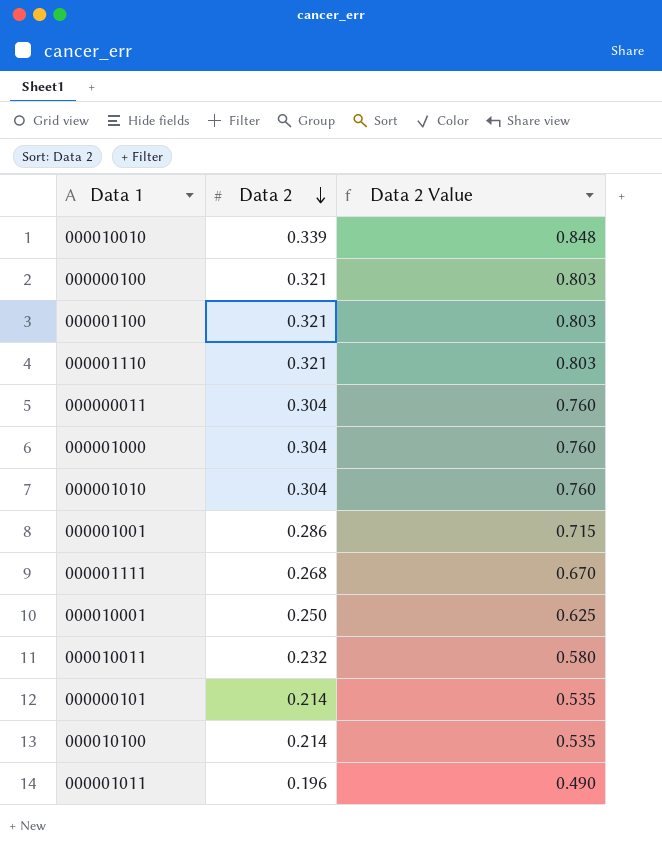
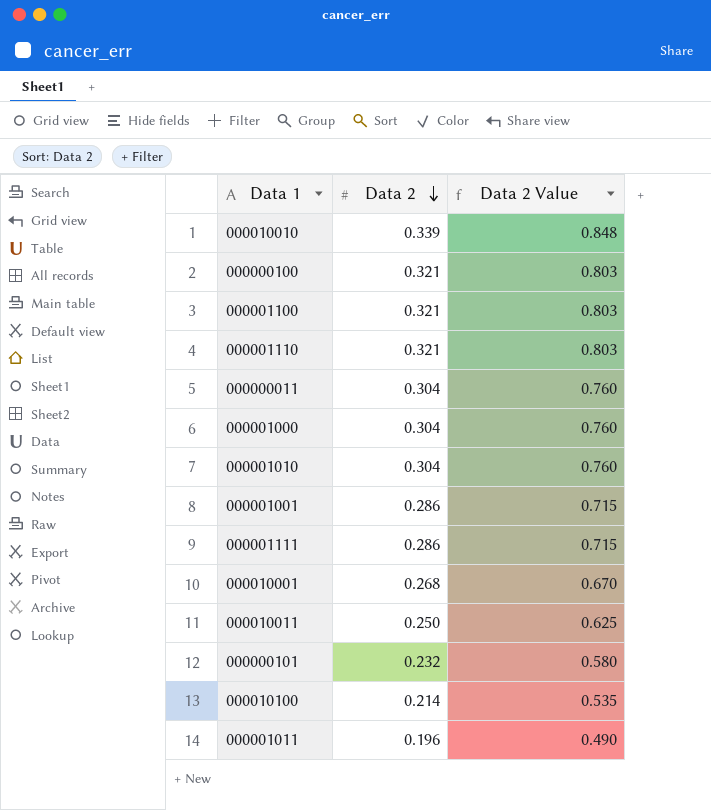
000001111 | Data 2: 0.268 -> 0.286
000001111 | Data 2 Value: 0.670 -> 0.715
000010001 | Data 2: 0.250 -> 0.268
000010001 | Data 2 Value: 0.625 -> 0.670
000010011 | Data 2: 0.232 -> 0.250
000010011 | Data 2 Value: 0.580 -> 0.625
000000101 | Data 2: 0.214 -> 0.232
000000101 | Data 2 Value: 0.535 -> 0.580

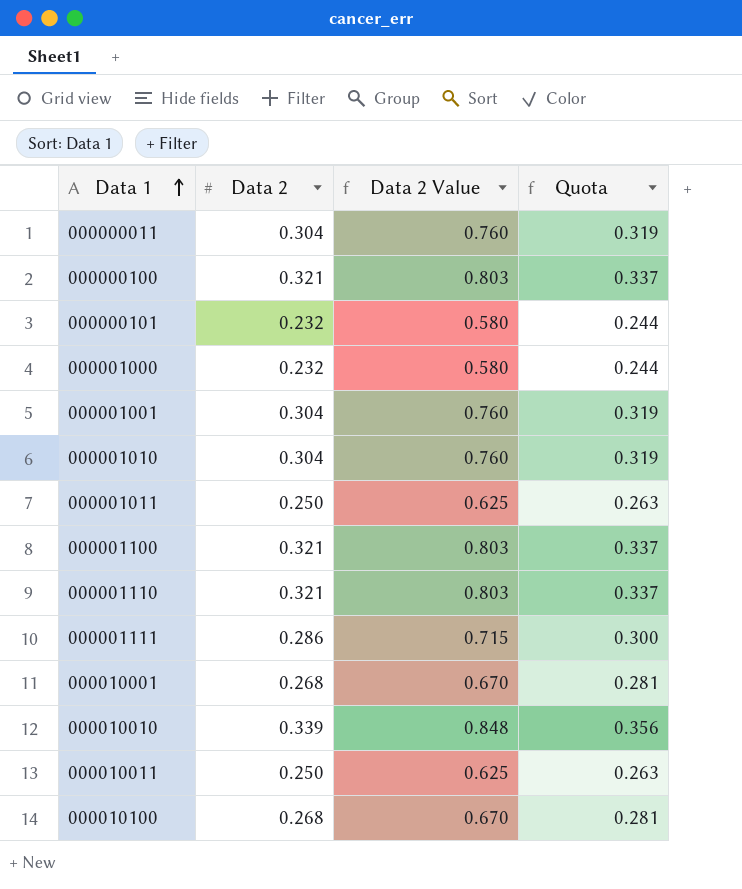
row order: Data 2 descending -> Data 1 ascending
column Quota | formula: none -> [Data 2] * 1.05
000001000 | Data 2: 0.304 -> 0.232
000001000 | Data 2 Value: 0.760 -> 0.580
000001001 | Data 2: 0.286 -> 0.304
000001001 | Data 2 Value: 0.715 -> 0.760
000001011 | Data 2: 0.196 -> 0.250
000001011 | Data 2 Value: 0.490 -> 0.625
000010100 | Data 2: 0.214 -> 0.268
000010100 | Data 2 Value: 0.535 -> 0.670

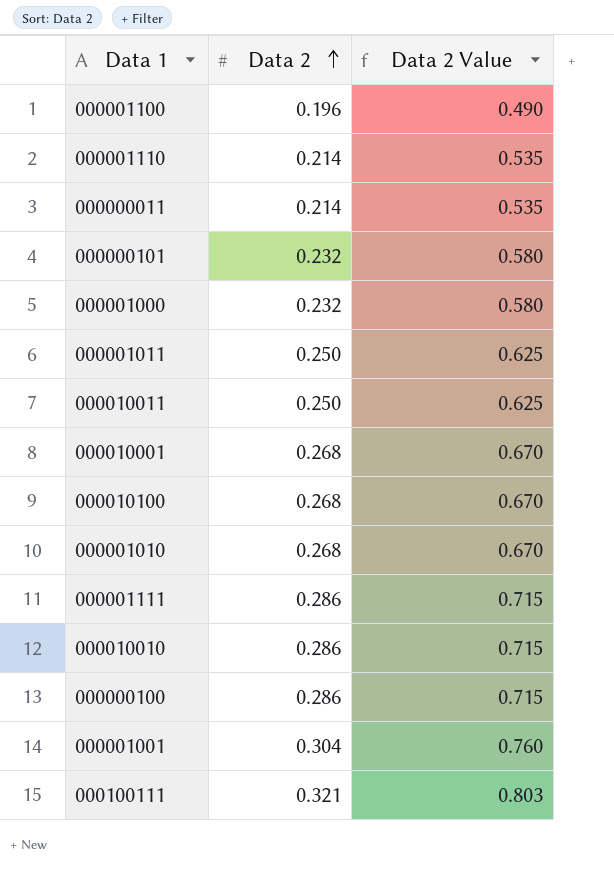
row order: Data 1 ascending -> Data 2 ascending
column Quota | formula: [Data 2] * 1.05 -> none
000001100 | Data 2: 0.321 -> 0.196
000001100 | Data 2 Value: 0.803 -> 0.490
000001110 | Data 2: 0.321 -> 0.214
000001110 | Data 2 Value: 0.803 -> 0.535
000000011 | Data 2: 0.304 -> 0.214
000000011 | Data 2 Value: 0.760 -> 0.535
000001010 | Data 2: 0.304 -> 0.268
000001010 | Data 2 Value: 0.760 -> 0.670
000010010 | Data 2: 0.339 -> 0.286
000010010 | Data 2 Value: 0.848 -> 0.715
000000100 | Data 2: 0.321 -> 0.286
000000100 | Data 2 Value: 0.803 -> 0.715
row 000100111: none -> 0.321 | 0.803

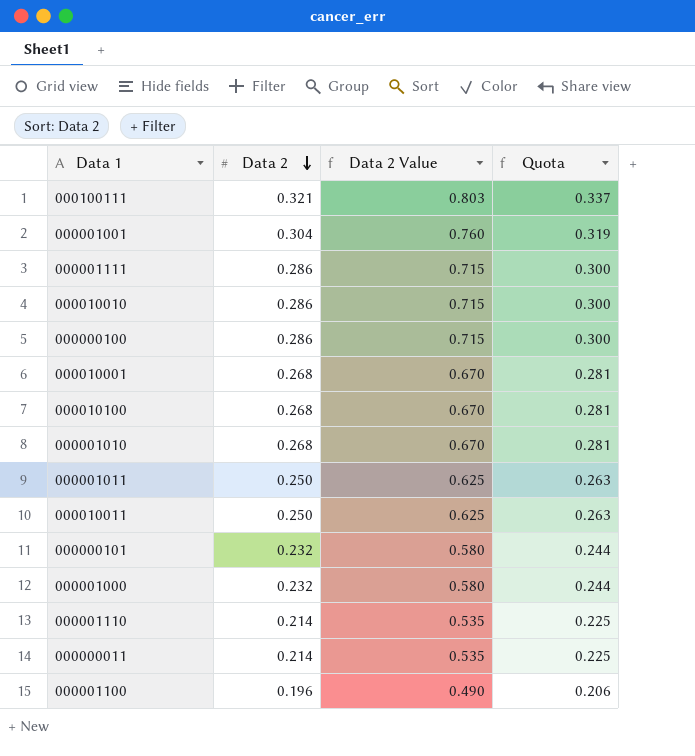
row order: Data 2 ascending -> Data 2 descending
column Quota | formula: none -> [Data 2] * 1.05

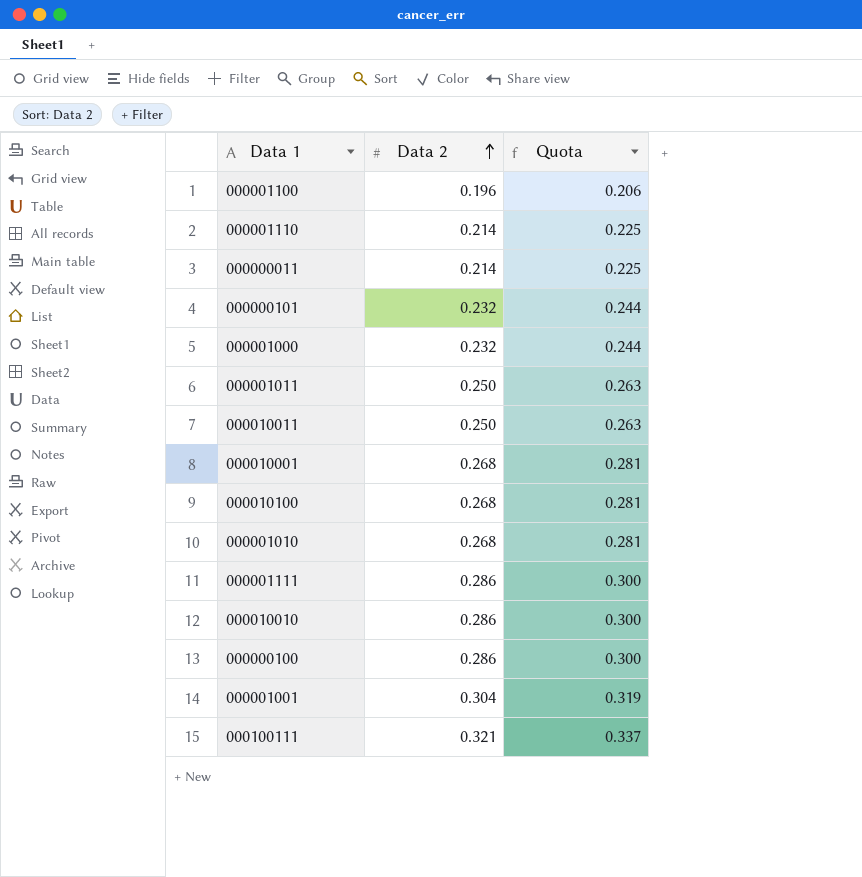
row order: Data 2 descending -> Data 2 ascending
column Data 2 Value | formula: [Data 2] * 2.5 -> none

